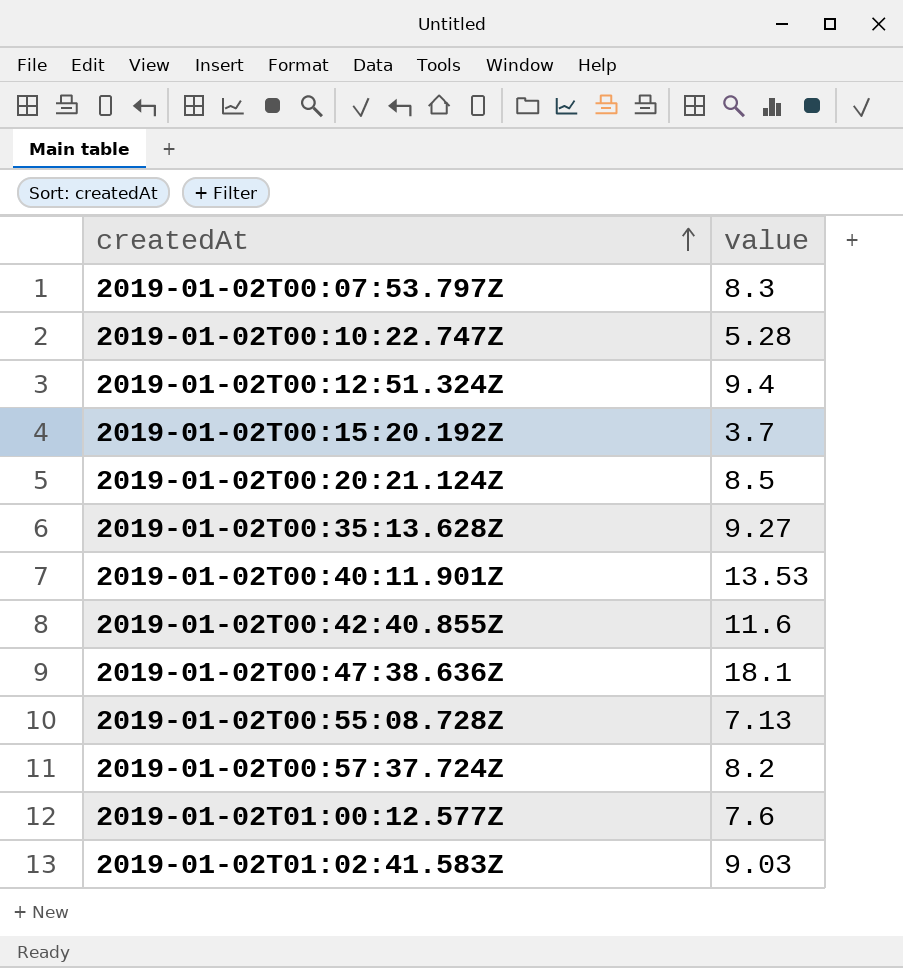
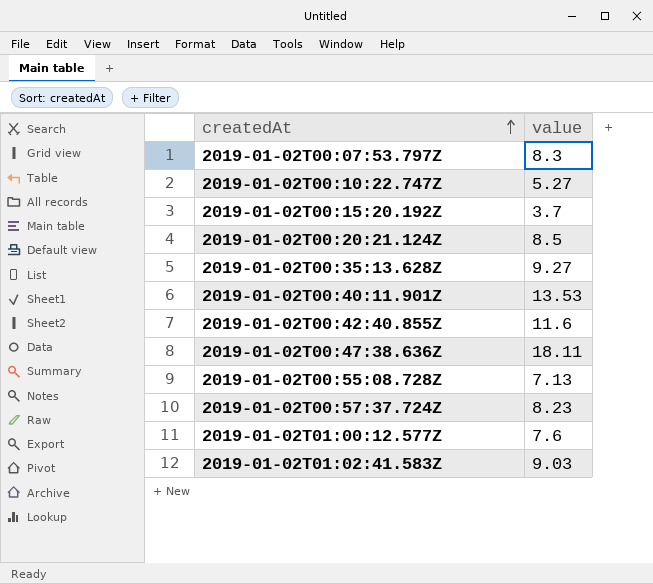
row 2019-01-02T00:12:51.324Z: 9.4 -> none
2019-01-02T00:10:22.747Z | value: 5.28 -> 5.27
2019-01-02T00:47:38.636Z | value: 18.1 -> 18.11
2019-01-02T00:57:37.724Z | value: 8.2 -> 8.23

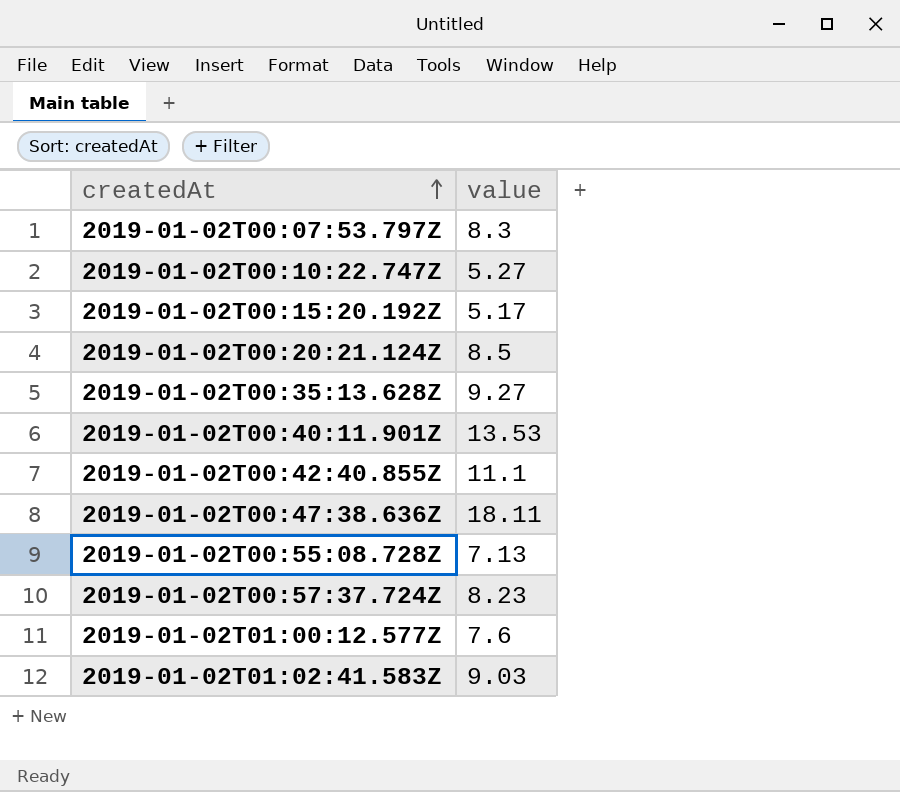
2019-01-02T00:15:20.192Z | value: 3.7 -> 5.17
2019-01-02T00:42:40.855Z | value: 11.6 -> 11.1

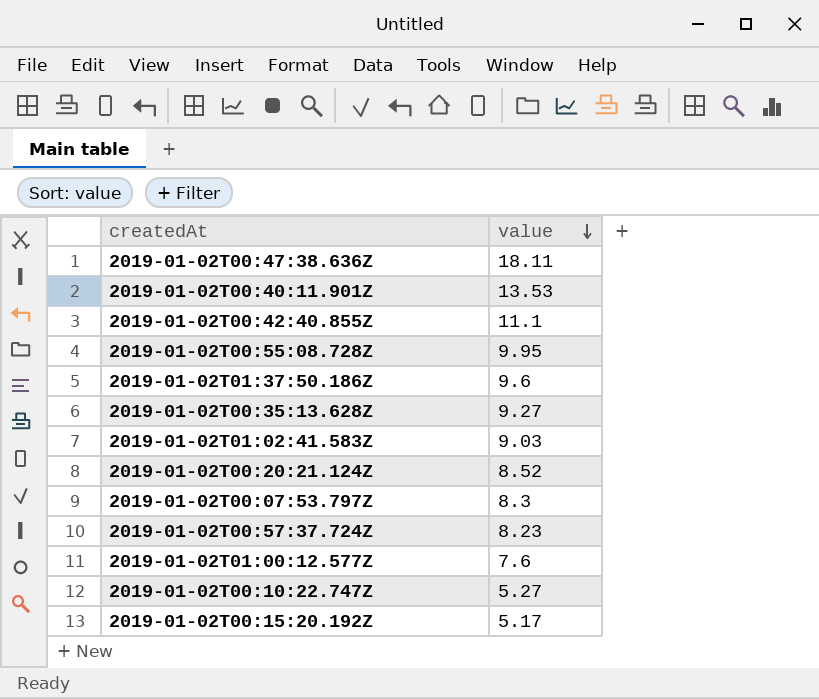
row order: createdAt ascending -> value descending
2019-01-02T00:55:08.728Z | value: 7.13 -> 9.95
row 2019-01-02T01:37:50.186Z: none -> 9.6
2019-01-02T00:20:21.124Z | value: 8.5 -> 8.52

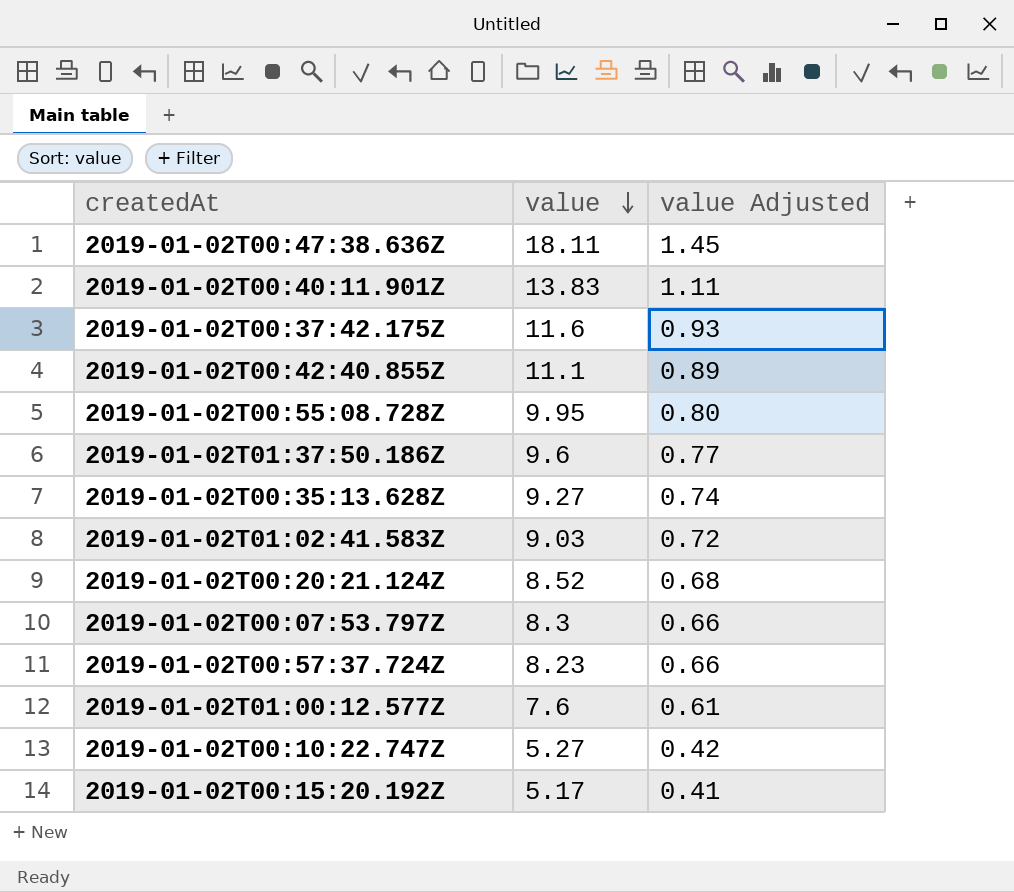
column value Adjusted | formula: none -> [value] * 0.08
2019-01-02T00:40:11.901Z | value: 13.53 -> 13.83
row 2019-01-02T00:37:42.175Z: none -> 11.6 | 0.93

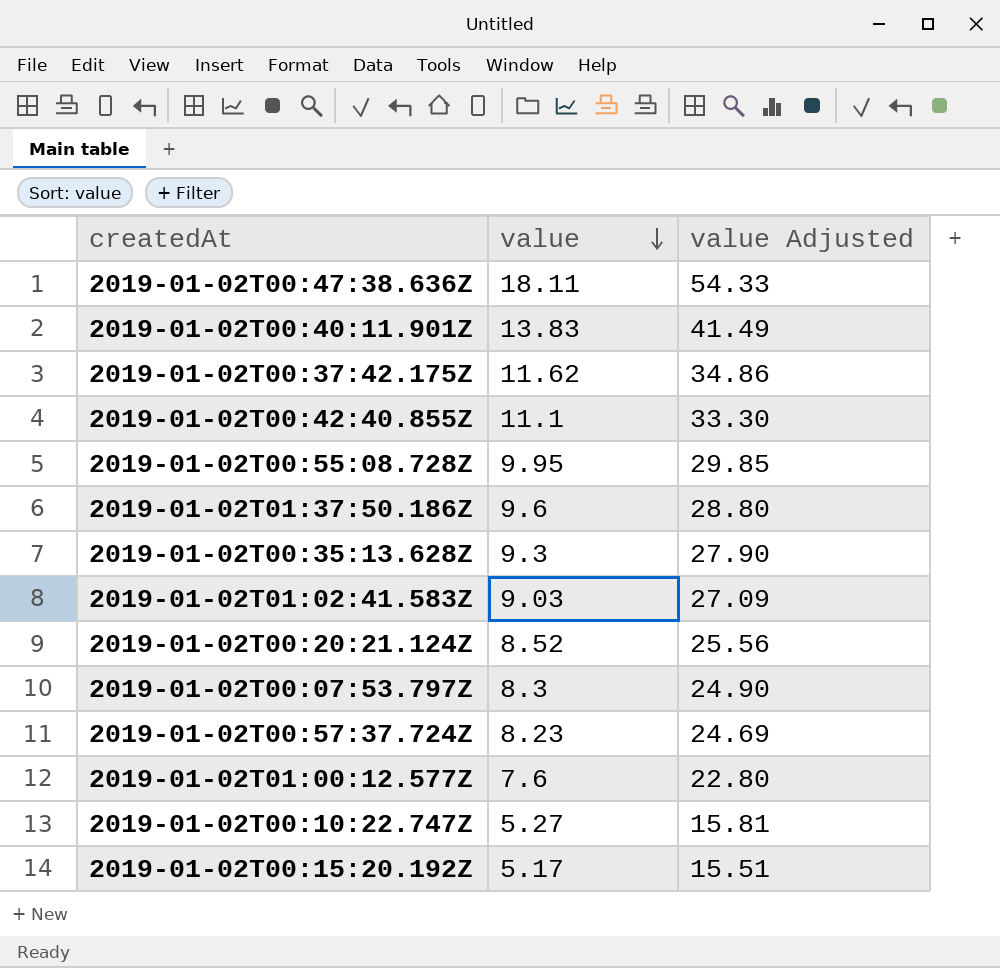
column value Adjusted | formula: [value] * 0.08 -> [value] * 3
2019-01-02T00:37:42.175Z | value: 11.6 -> 11.62
2019-01-02T00:35:13.628Z | value: 9.27 -> 9.3

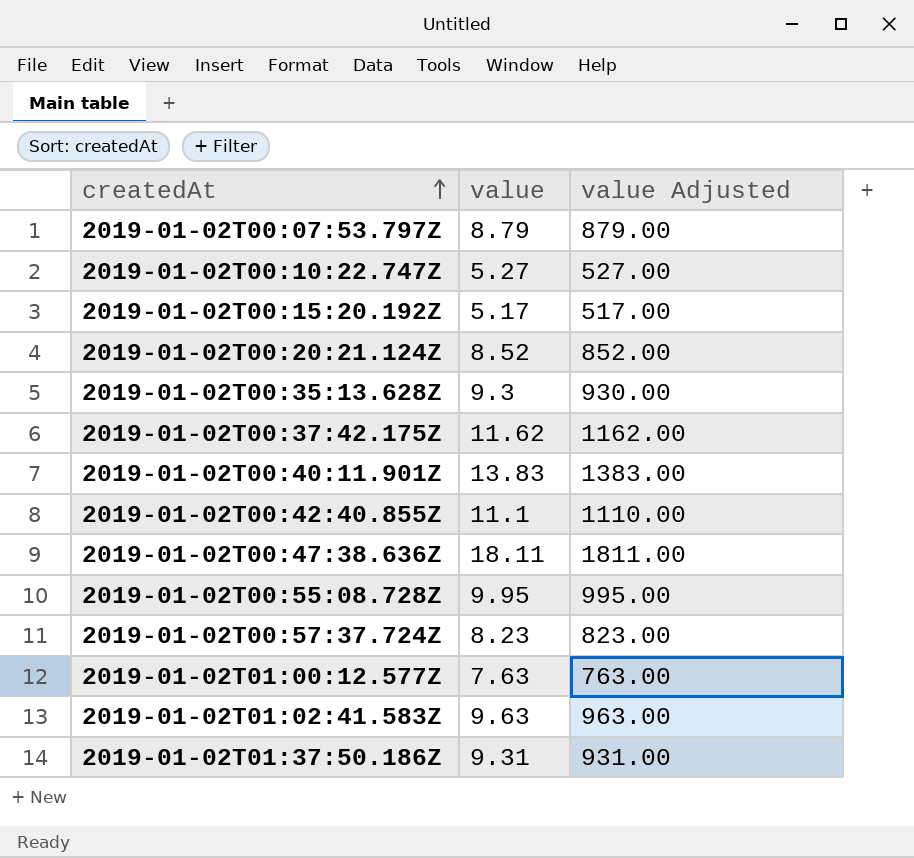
row order: value descending -> createdAt ascending
column value Adjusted | formula: [value] * 3 -> [value] * 100
2019-01-02T00:07:53.797Z | value: 8.3 -> 8.79
2019-01-02T01:00:12.577Z | value: 7.6 -> 7.63
2019-01-02T01:02:41.583Z | value: 9.03 -> 9.63
2019-01-02T01:37:50.186Z | value: 9.6 -> 9.31

